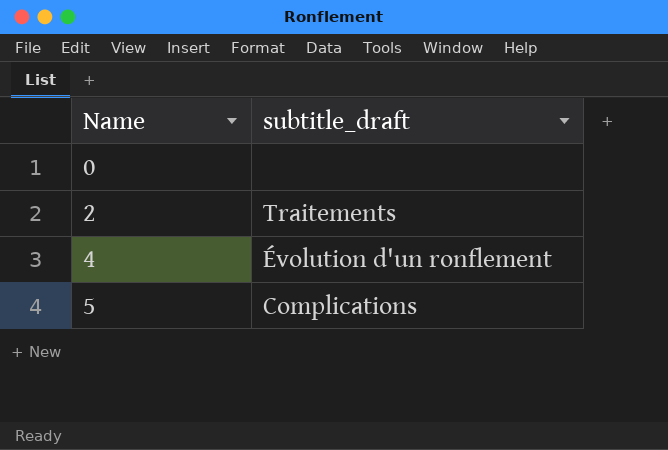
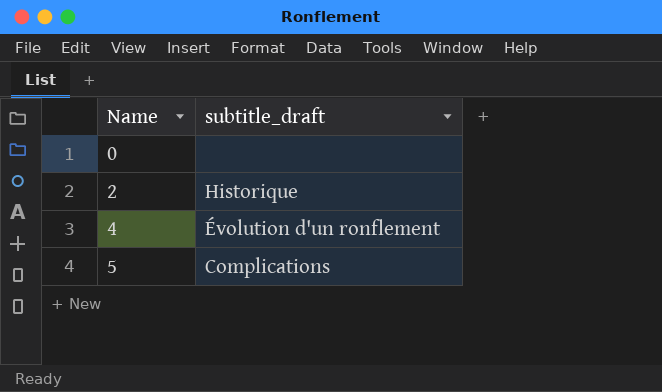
2 | subtitle_draft: Traitements -> Historique

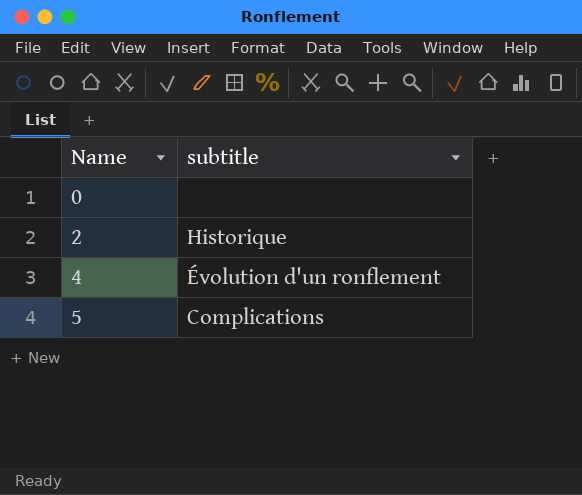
column name: subtitle_draft -> subtitle

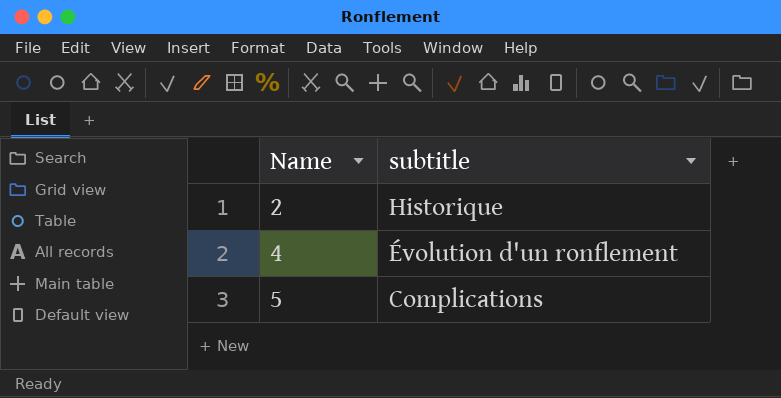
row 0: none -> none

